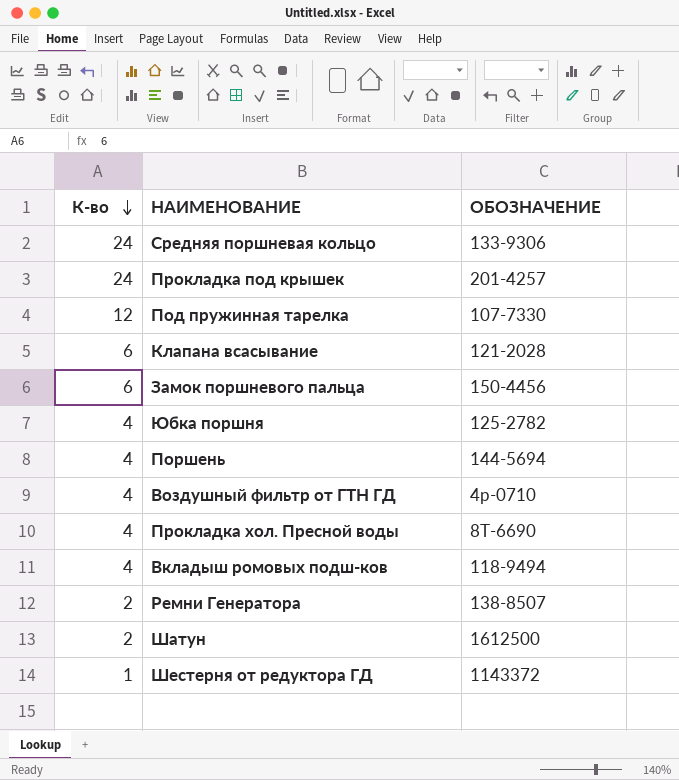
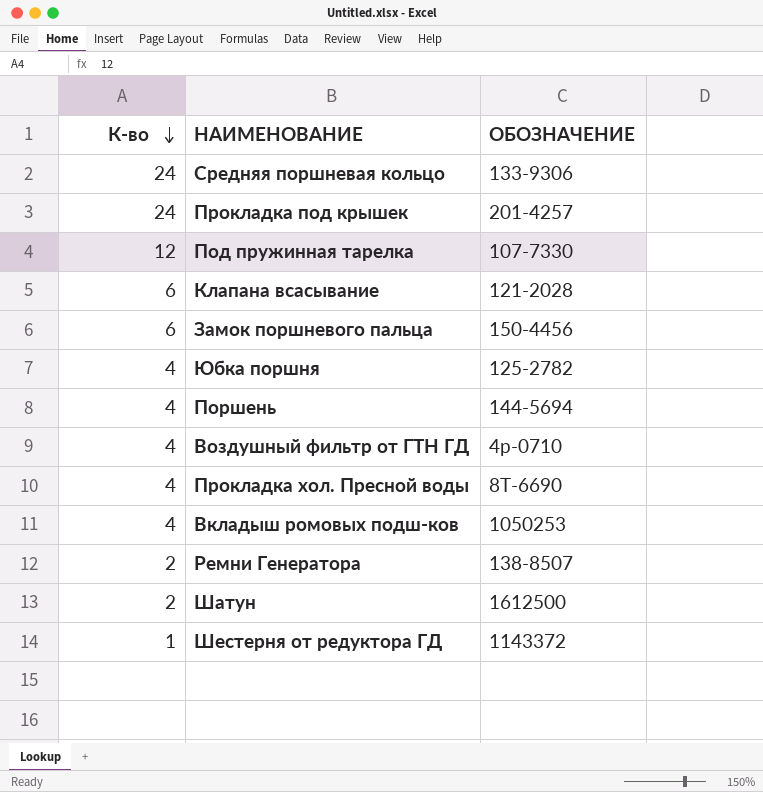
Вкладыш ромовых подш-ков | ОБОЗНАЧЕНИЕ: 118-9494 -> 1050253

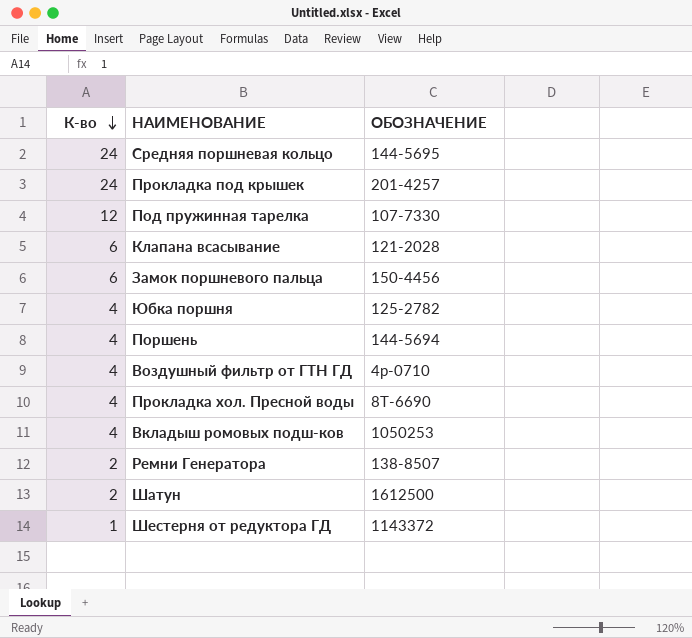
Средняя поршневая кольцо | ОБОЗНАЧЕНИЕ: 133-9306 -> 144-5695

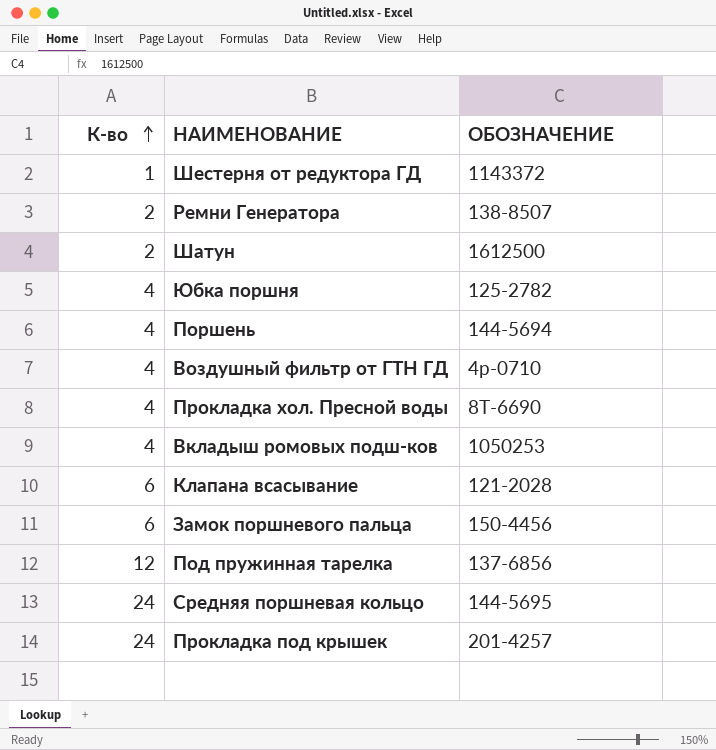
row order: К-во descending -> К-во ascending
Под пружинная тарелка | ОБОЗНАЧЕНИЕ: 107-7330 -> 137-6856

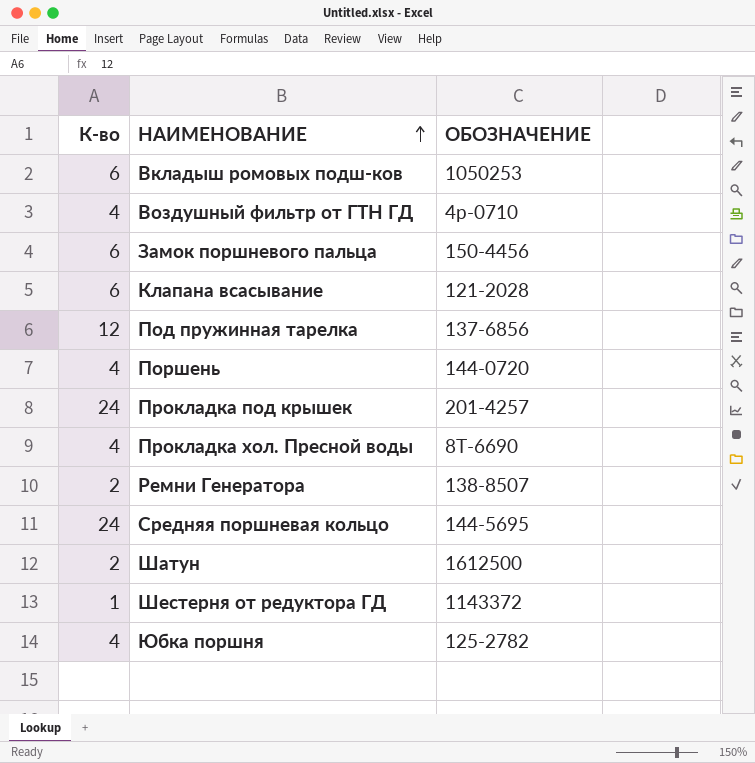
row order: К-во ascending -> НАИМЕНОВАНИЕ ascending
Вкладыш ромовых подш-ков | К-во: 4 -> 6
Поршень | ОБОЗНАЧЕНИЕ: 144-5694 -> 144-0720

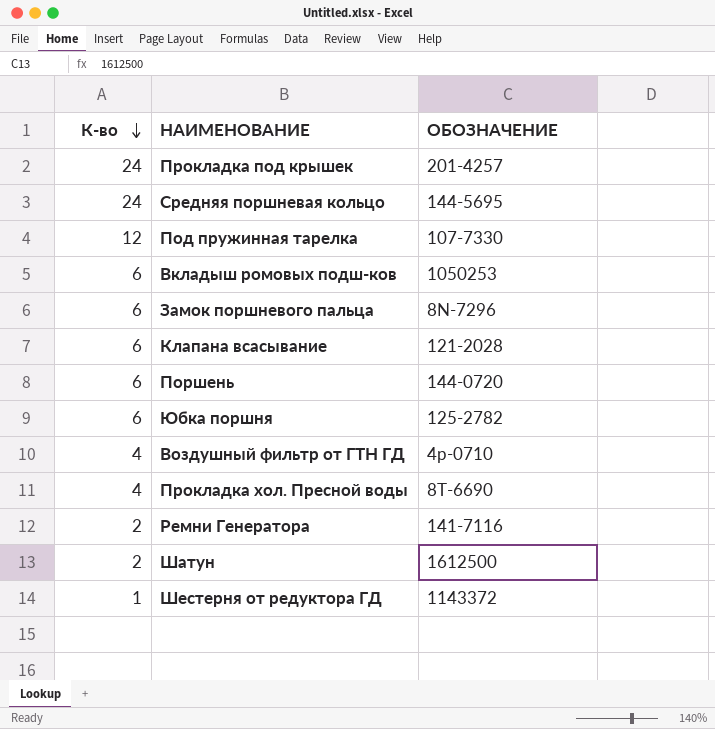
row order: НАИМЕНОВАНИЕ ascending -> К-во descending
Под пружинная тарелка | ОБОЗНАЧЕНИЕ: 137-6856 -> 107-7330
Замок поршневого пальца | ОБОЗНАЧЕНИЕ: 150-4456 -> 8N-7296
Поршень | К-во: 4 -> 6
Юбка поршня | К-во: 4 -> 6
Ремни Генератора | ОБОЗНАЧЕНИЕ: 138-8507 -> 141-7116

